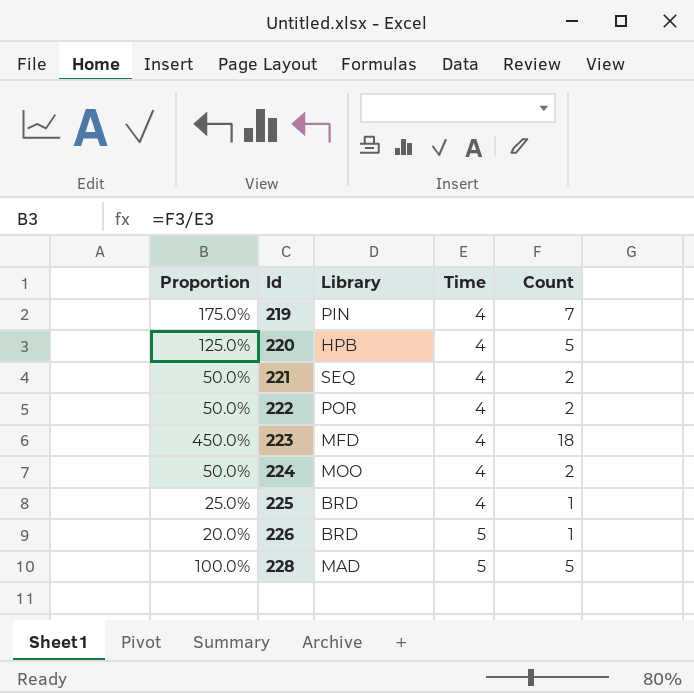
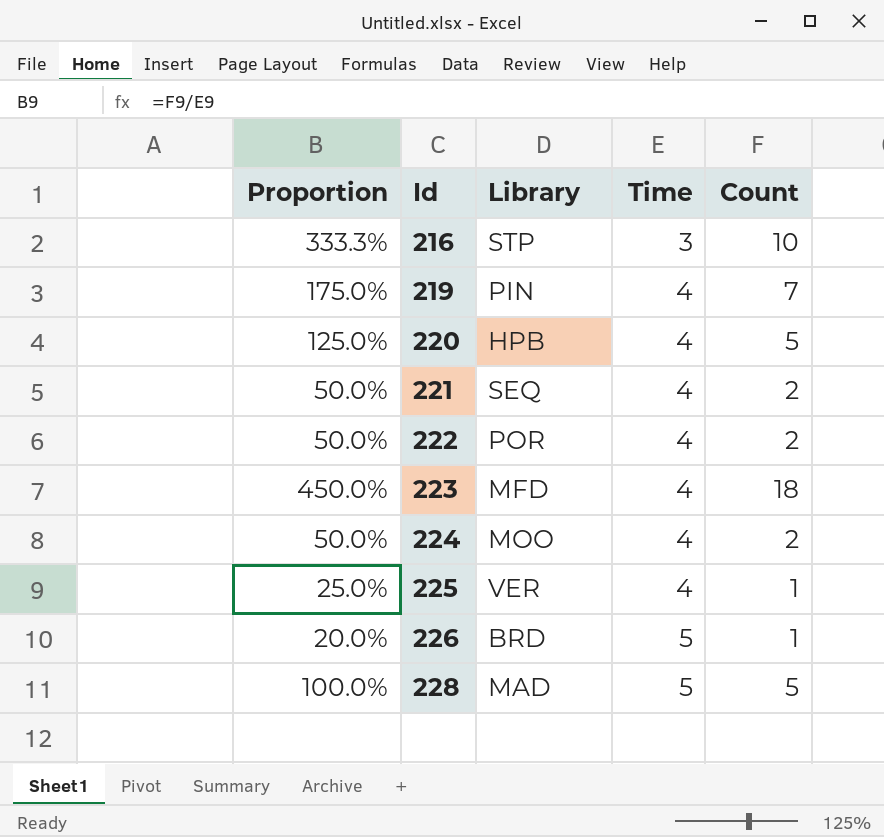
row 216: none -> 333.3% | STP | 3 | 10
225 | Library: BRD -> VER

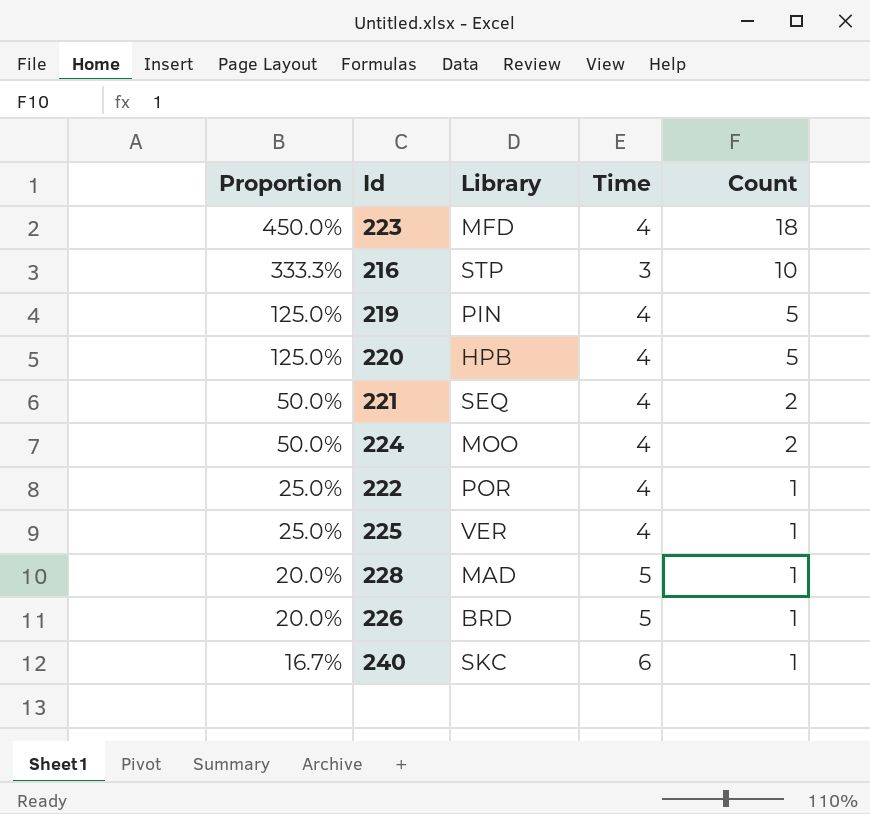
row order: Id ascending -> Proportion descending
219 | Proportion: 175.0% -> 125.0%
219 | Count: 7 -> 5
222 | Proportion: 50.0% -> 25.0%
222 | Count: 2 -> 1
228 | Proportion: 100.0% -> 20.0%
228 | Count: 5 -> 1
row 240: none -> 16.7% | SKC | 6 | 1

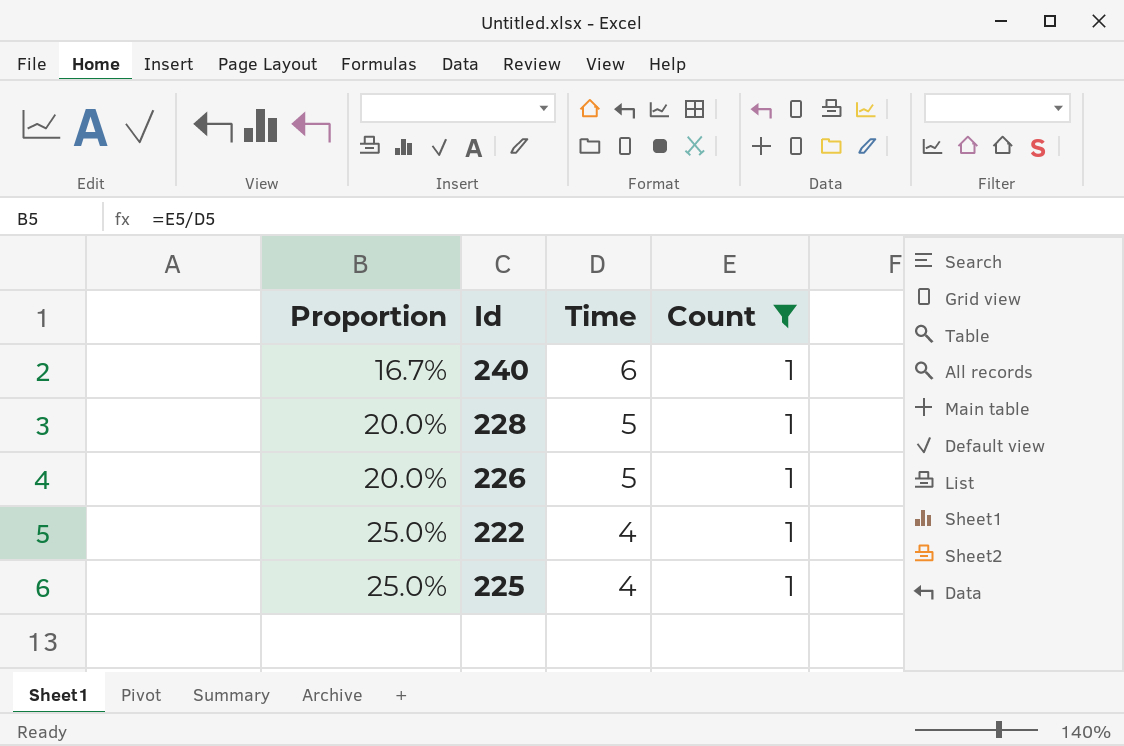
filter: none -> Count = 1
row order: Proportion descending -> Proportion ascending
column Library | position: 3 -> none

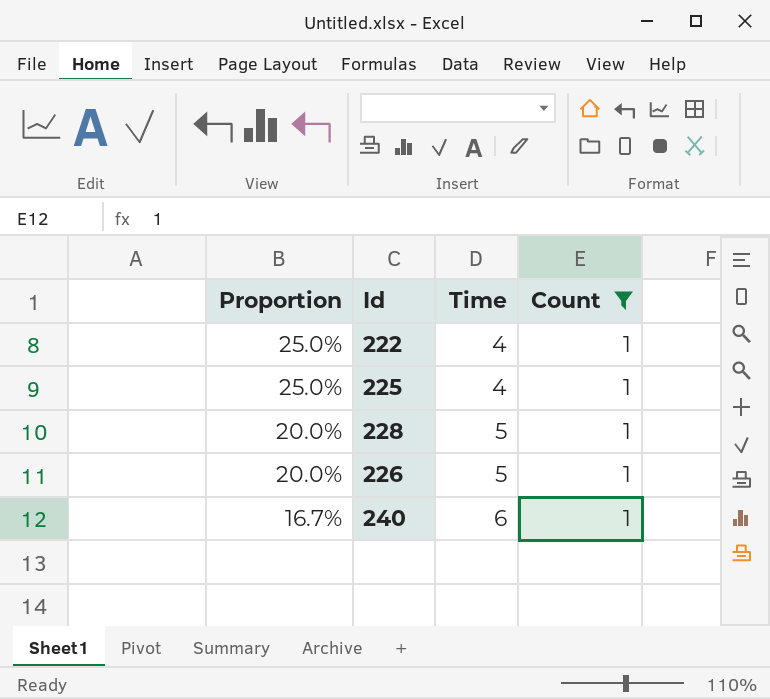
row order: Proportion ascending -> Proportion descending

